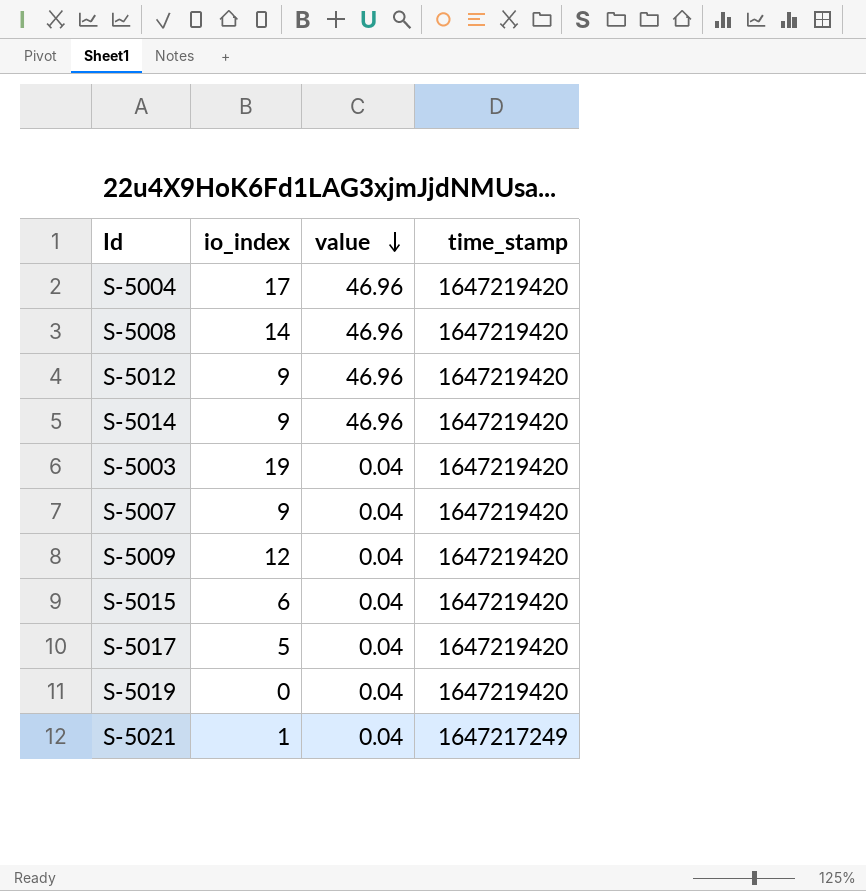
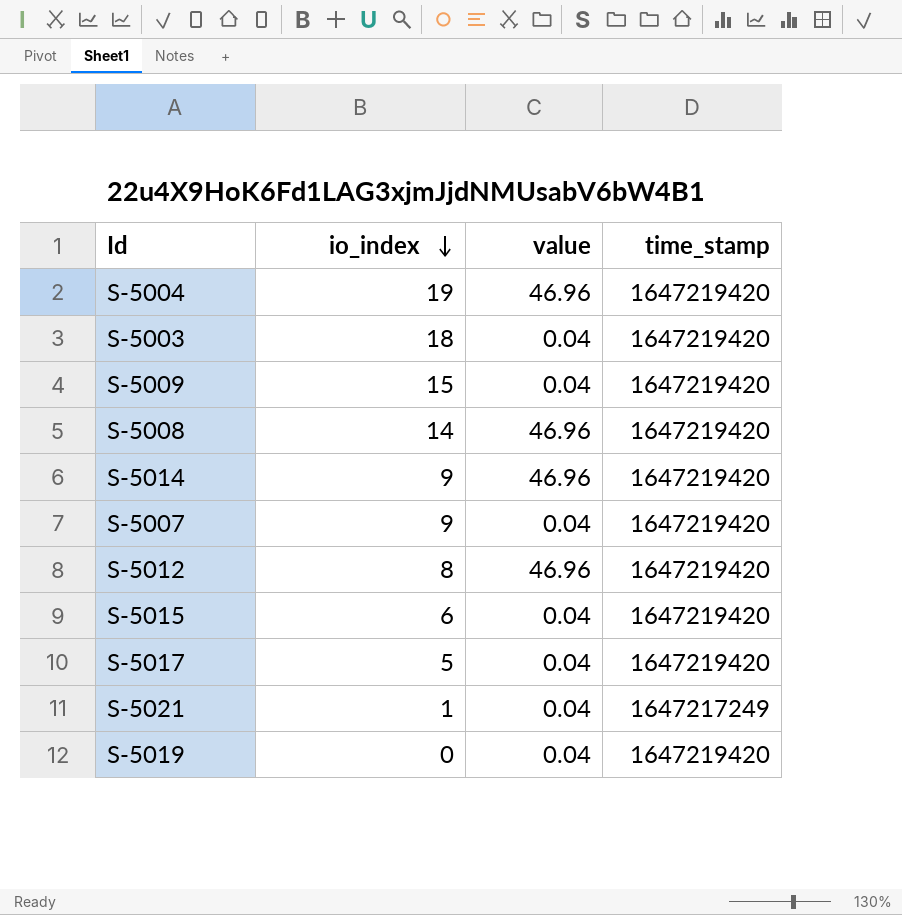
row order: value descending -> io_index descending
S-5004 | io_index: 17 -> 19
S-5003 | io_index: 19 -> 18
S-5009 | io_index: 12 -> 15
S-5012 | io_index: 9 -> 8

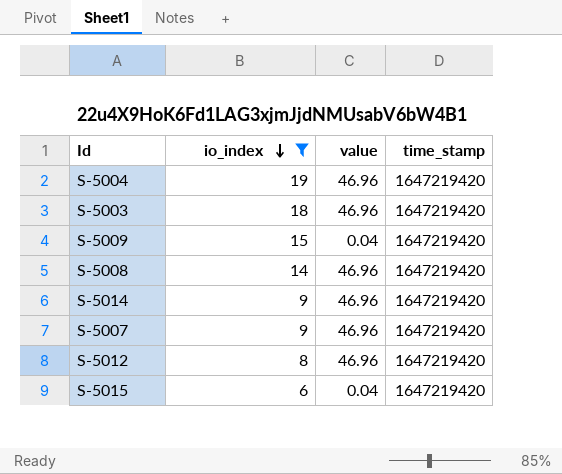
filter: none -> io_index >= 6
S-5003 | value: 0.04 -> 46.96
S-5007 | value: 0.04 -> 46.96

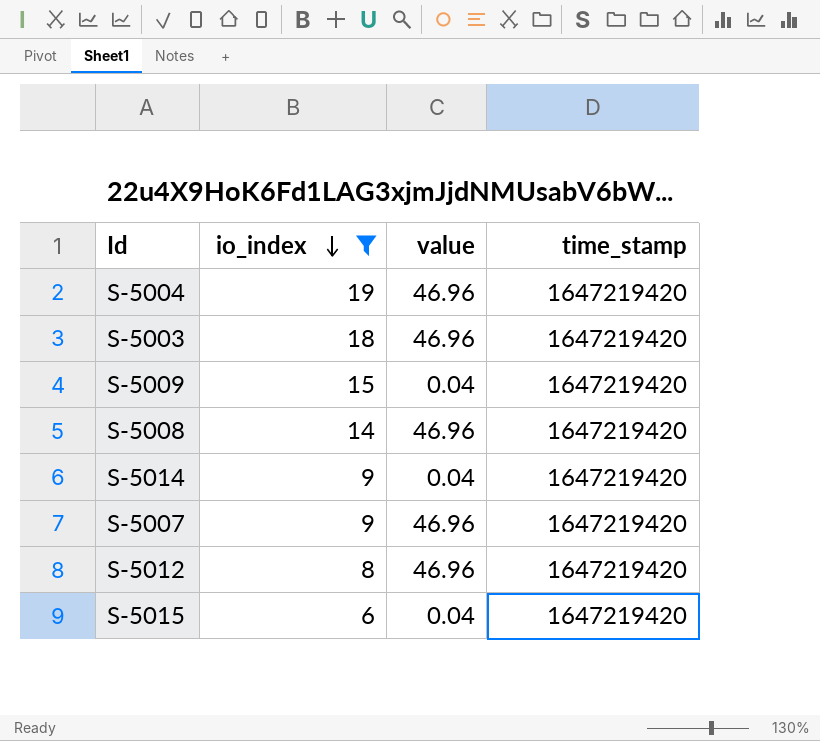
S-5014 | value: 46.96 -> 0.04

